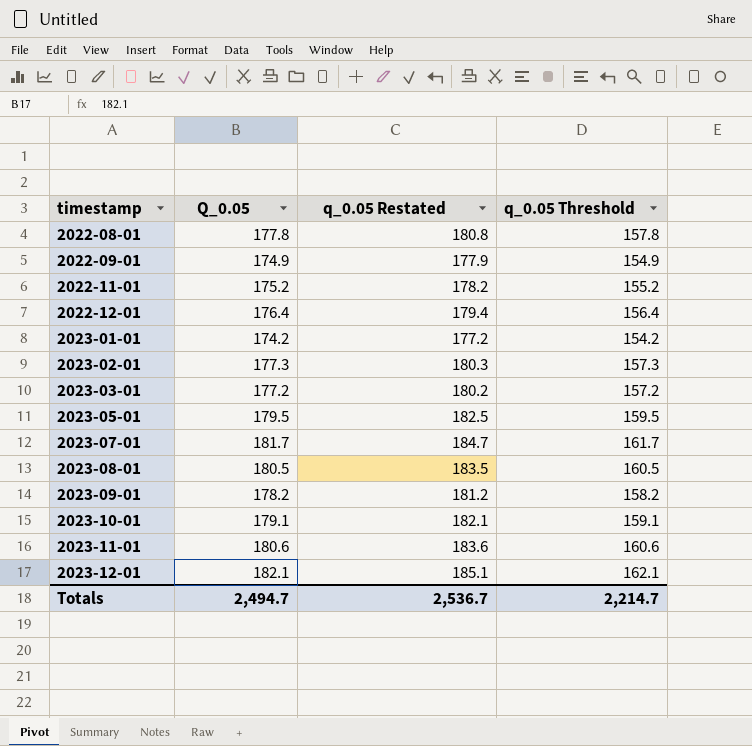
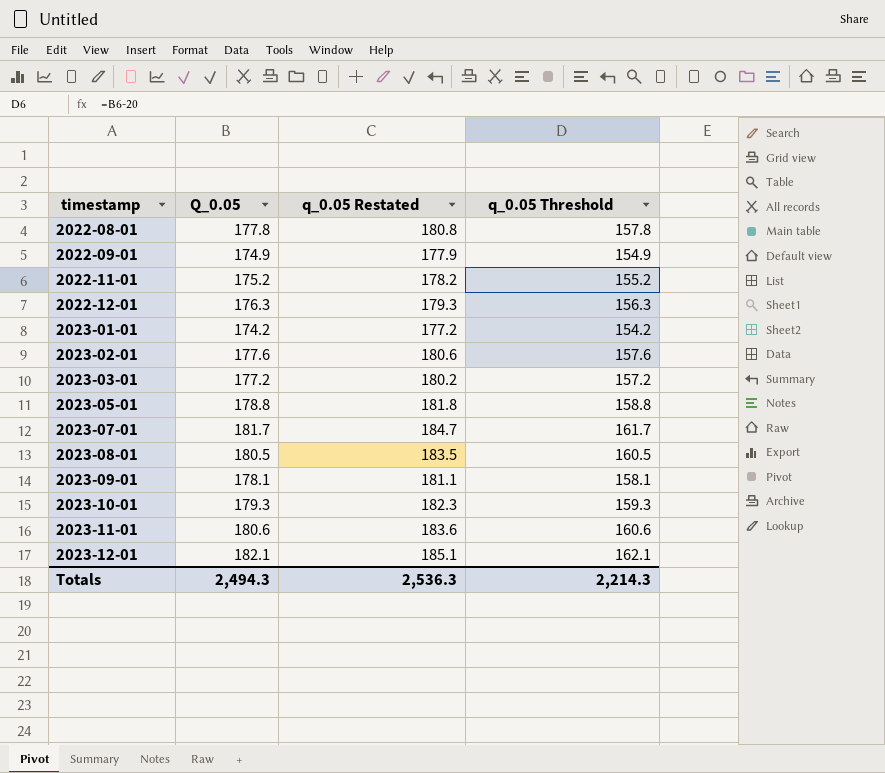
2022-12-01 | Q_0.05: 176.4 -> 176.3
2022-12-01 | q_0.05 Restated: 179.4 -> 179.3
2022-12-01 | q_0.05 Threshold: 156.4 -> 156.3
2023-02-01 | Q_0.05: 177.3 -> 177.6
2023-02-01 | q_0.05 Restated: 180.3 -> 180.6
2023-02-01 | q_0.05 Threshold: 157.3 -> 157.6
2023-05-01 | Q_0.05: 179.5 -> 178.8
2023-05-01 | q_0.05 Restated: 182.5 -> 181.8
2023-05-01 | q_0.05 Threshold: 159.5 -> 158.8
2023-09-01 | Q_0.05: 178.2 -> 178.1
2023-09-01 | q_0.05 Restated: 181.2 -> 181.1
2023-09-01 | q_0.05 Threshold: 158.2 -> 158.1
2023-10-01 | Q_0.05: 179.1 -> 179.3
2023-10-01 | q_0.05 Restated: 182.1 -> 182.3
2023-10-01 | q_0.05 Threshold: 159.1 -> 159.3
Totals | Q_0.05: 2,494.7 -> 2,494.3
Totals | q_0.05 Restated: 2,536.7 -> 2,536.3
Totals | q_0.05 Threshold: 2,214.7 -> 2,214.3

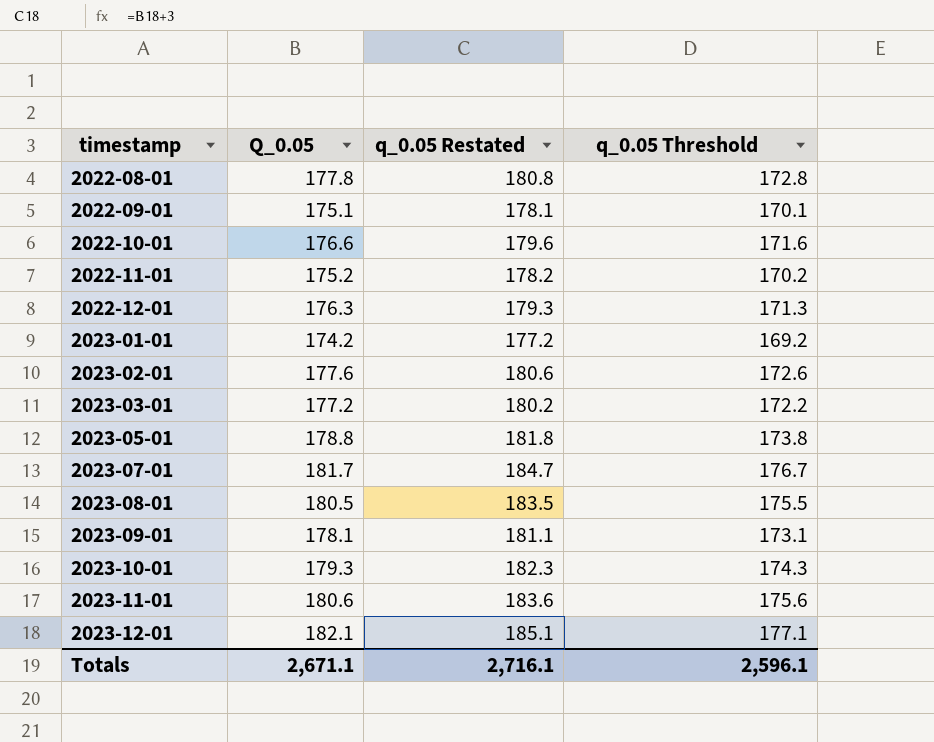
column q_0.05 Threshold | formula: [Q_0.05] - 20 -> [Q_0.05] - 5
2022-09-01 | Q_0.05: 174.9 -> 175.1
2022-09-01 | q_0.05 Restated: 177.9 -> 178.1
row 2022-10-01: none -> 176.6 | 179.6 | 171.6
Totals | Q_0.05: 2,494.3 -> 2,671.1
Totals | q_0.05 Restated: 2,536.3 -> 2,716.1
Totals | q_0.05 Threshold: 2,214.3 -> 2,596.1

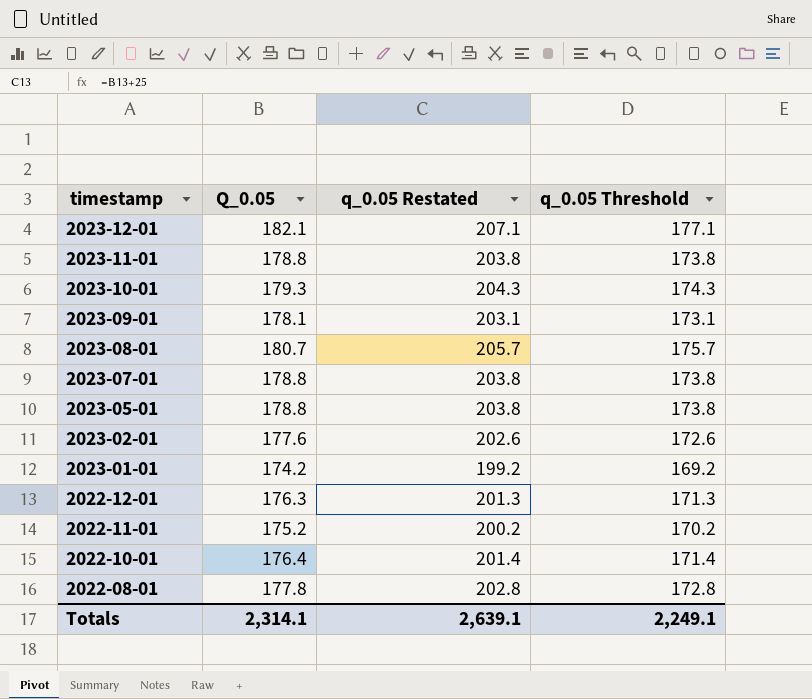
row order: timestamp ascending -> timestamp descending
column q_0.05 Restated | formula: [Q_0.05] + 3 -> [Q_0.05] + 25
row 2022-09-01: 175.1 | 178.1 | 170.1 -> none
row 2023-03-01: 177.2 | 180.2 | 172.2 -> none
2023-11-01 | Q_0.05: 180.6 -> 178.8
2023-11-01 | q_0.05 Threshold: 175.6 -> 173.8
2023-08-01 | Q_0.05: 180.5 -> 180.7
2023-08-01 | q_0.05 Threshold: 175.5 -> 175.7
2023-07-01 | Q_0.05: 181.7 -> 178.8
2023-07-01 | q_0.05 Threshold: 176.7 -> 173.8
2022-10-01 | Q_0.05: 176.6 -> 176.4
2022-10-01 | q_0.05 Threshold: 171.6 -> 171.4
Totals | Q_0.05: 2,671.1 -> 2,314.1
Totals | q_0.05 Restated: 2,716.1 -> 2,639.1
Totals | q_0.05 Threshold: 2,596.1 -> 2,249.1

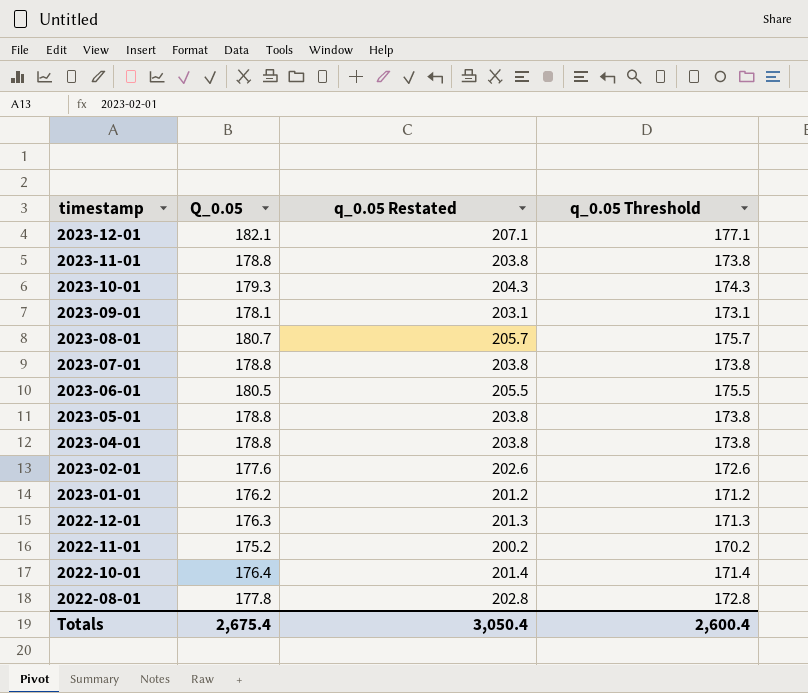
row 2023-06-01: none -> 180.5 | 205.5 | 175.5
row 2023-04-01: none -> 178.8 | 203.8 | 173.8
2023-01-01 | Q_0.05: 174.2 -> 176.2
2023-01-01 | q_0.05 Restated: 199.2 -> 201.2
2023-01-01 | q_0.05 Threshold: 169.2 -> 171.2
Totals | Q_0.05: 2,314.1 -> 2,675.4
Totals | q_0.05 Restated: 2,639.1 -> 3,050.4
Totals | q_0.05 Threshold: 2,249.1 -> 2,600.4

